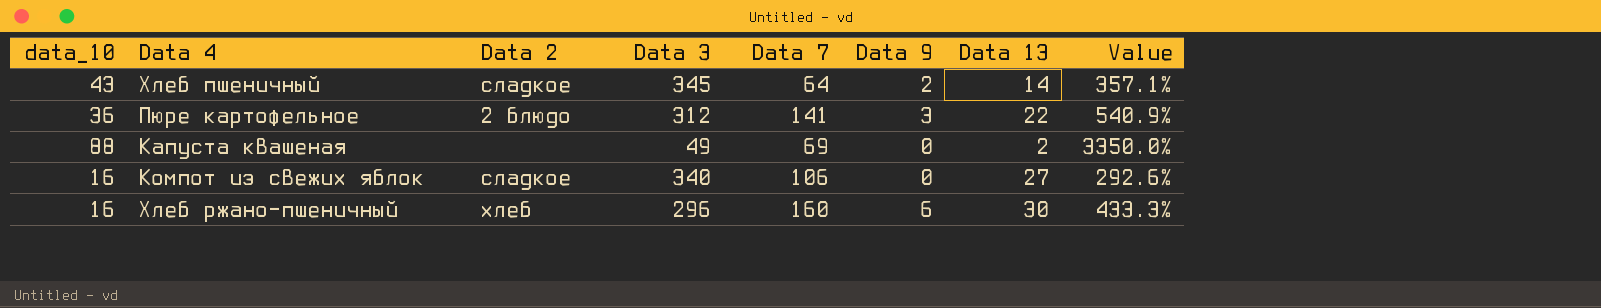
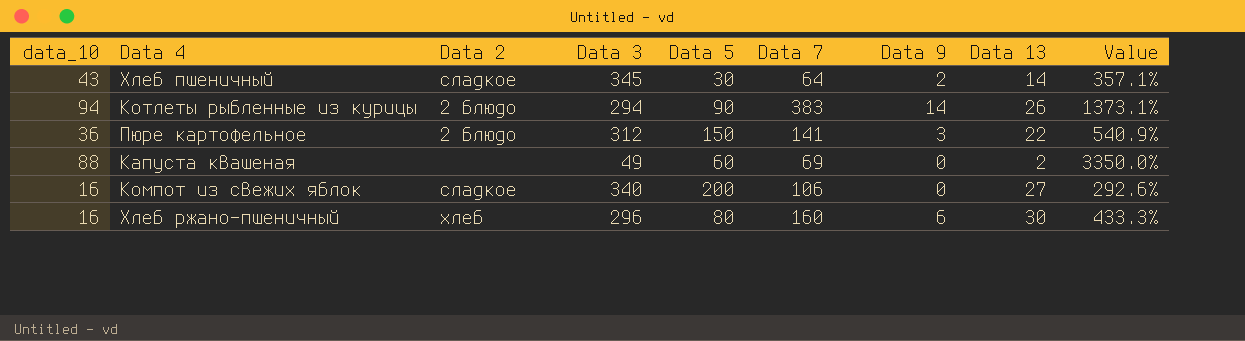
column Data 5 | position: none -> 5
row Котлеты рыбленные из курицы: none -> 94 | 2 блюдо | 294 | 90 | 383 | 14 | 26 | 1373.1%

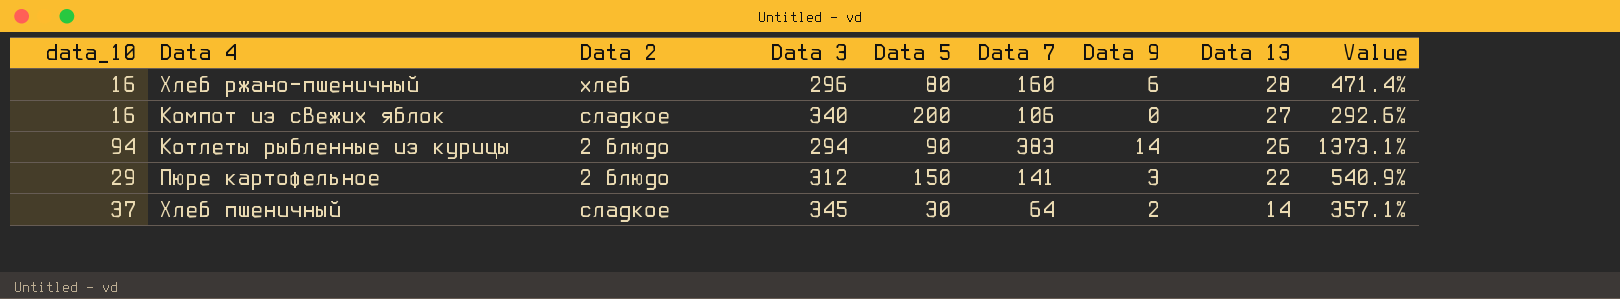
row order: none -> Data 13 descending
row Капуста квашеная: 88 | none | 49 | 60 | 69 | 0 | 2 | 3350.0% -> none
Хлеб ржано-пшеничный | Data 13: 30 -> 28
Хлеб ржано-пшеничный | Value: 433.3% -> 471.4%
Пюре картофельное | data_10: 36 -> 29
Хлеб пшеничный | data_10: 43 -> 37

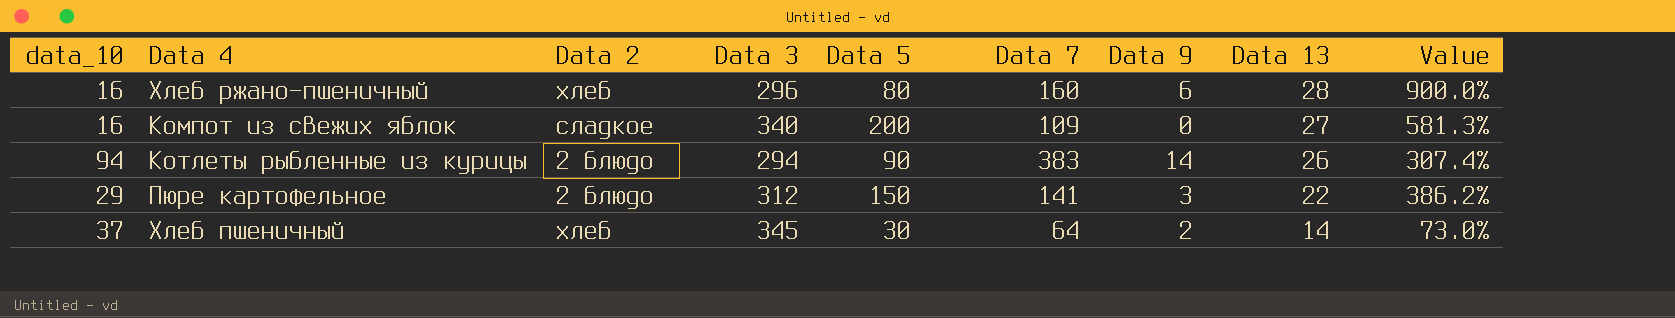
column Value | formula: ([Data 7] - [Data 13]) / [Data 13] -> ([Data 7] - [data_10]) / [data_10]
Компот из свежих яблок | Data 7: 106 -> 109
Хлеб пшеничный | Data 2: сладкое -> хлеб

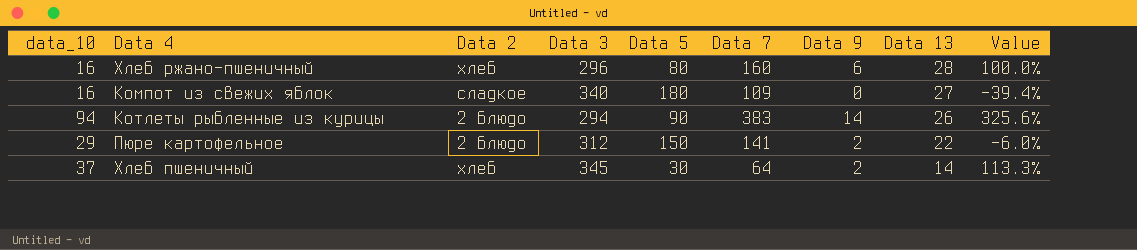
column Value | formula: ([Data 7] - [data_10]) / [data_10] -> ([Data 7] - [Data 5]) / [Data 5]
Компот из свежих яблок | Data 5: 200 -> 180
Пюре картофельное | Data 9: 3 -> 2

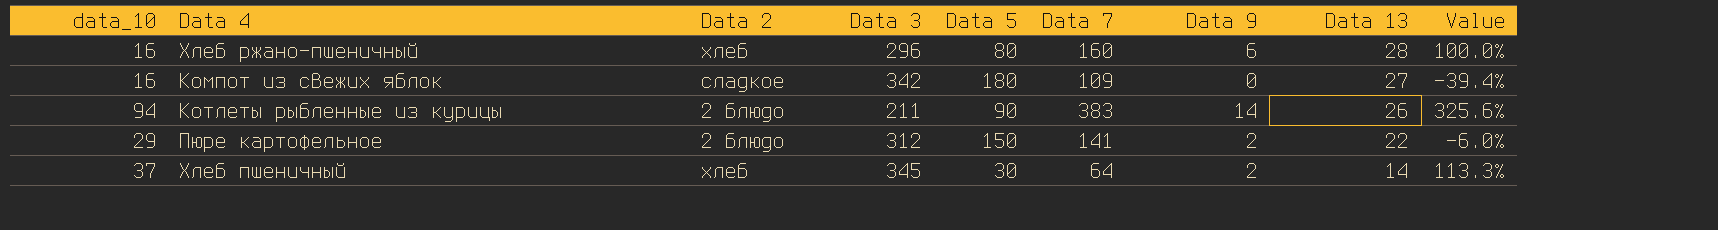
Компот из свежих яблок | Data 3: 340 -> 342
Котлеты рыбленные из курицы | Data 3: 294 -> 211

